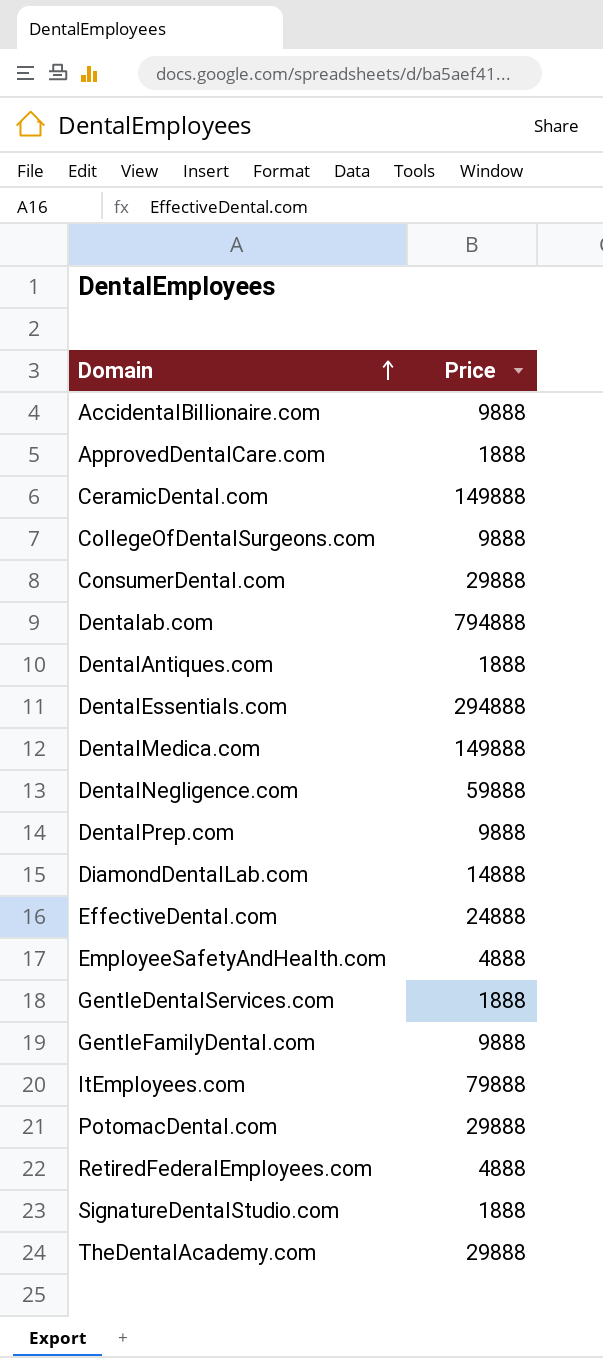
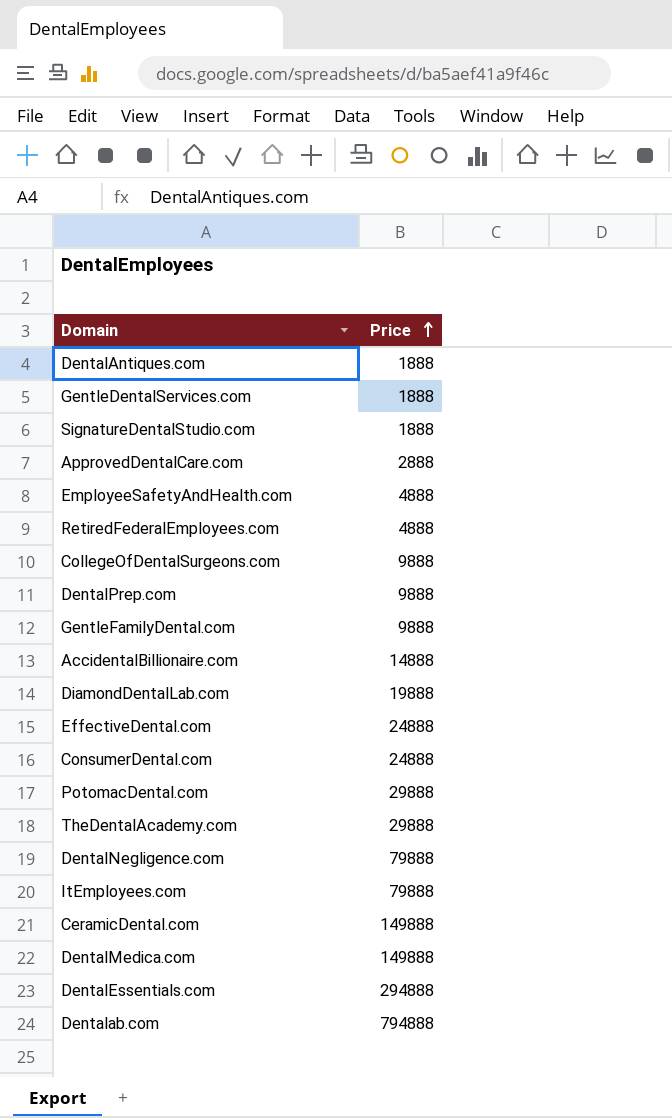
row order: Domain ascending -> Price ascending
ApprovedDentalCare.com | Price: 1888 -> 2888
AccidentalBillionaire.com | Price: 9888 -> 14888
DiamondDentalLab.com | Price: 14888 -> 19888
ConsumerDental.com | Price: 29888 -> 24888
DentalNegligence.com | Price: 59888 -> 79888

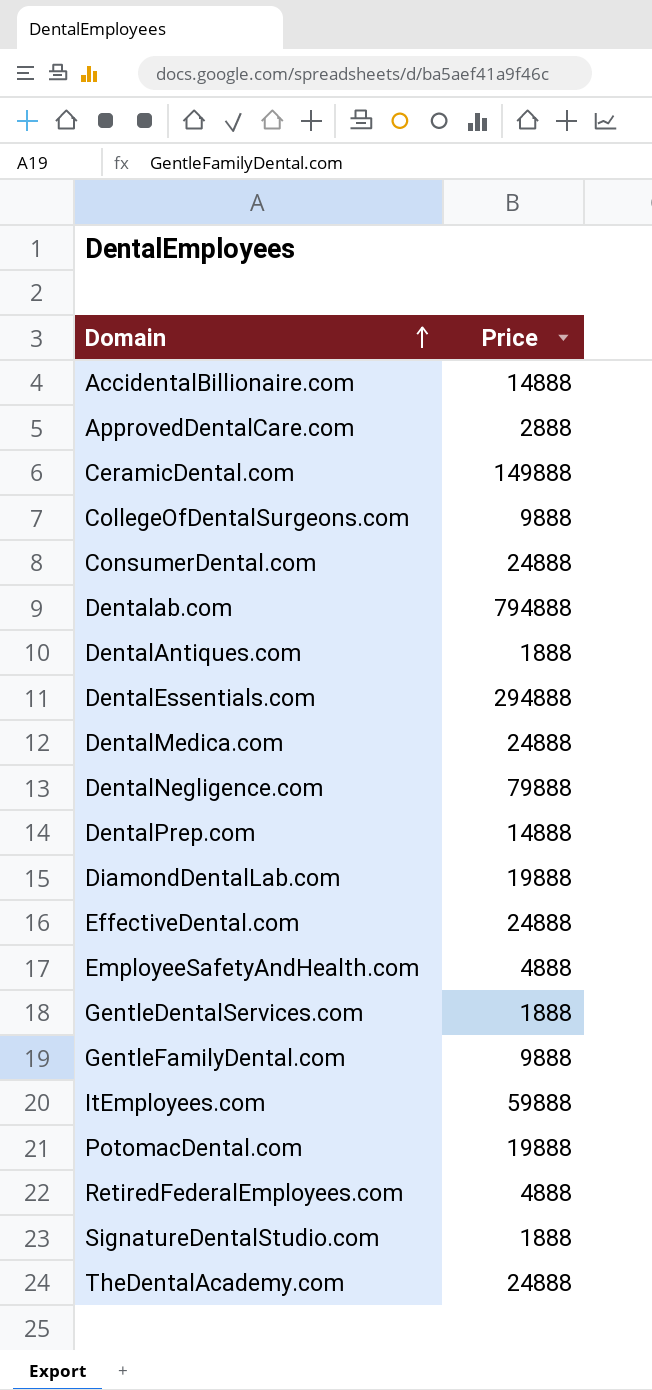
row order: Price ascending -> Domain ascending
DentalMedica.com | Price: 149888 -> 24888
DentalPrep.com | Price: 9888 -> 14888
ItEmployees.com | Price: 79888 -> 59888
PotomacDental.com | Price: 29888 -> 19888
TheDentalAcademy.com | Price: 29888 -> 24888

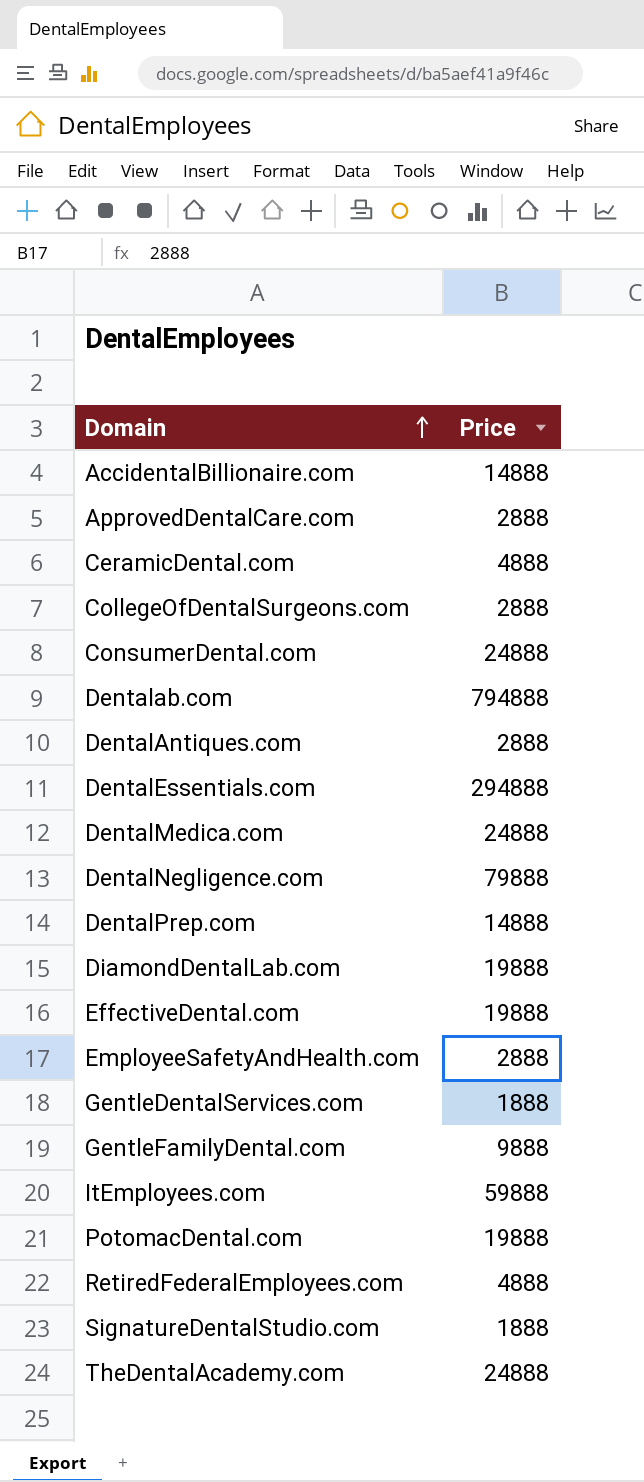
CeramicDental.com | Price: 149888 -> 4888
CollegeOfDentalSurgeons.com | Price: 9888 -> 2888
DentalAntiques.com | Price: 1888 -> 2888
EffectiveDental.com | Price: 24888 -> 19888
EmployeeSafetyAndHealth.com | Price: 4888 -> 2888

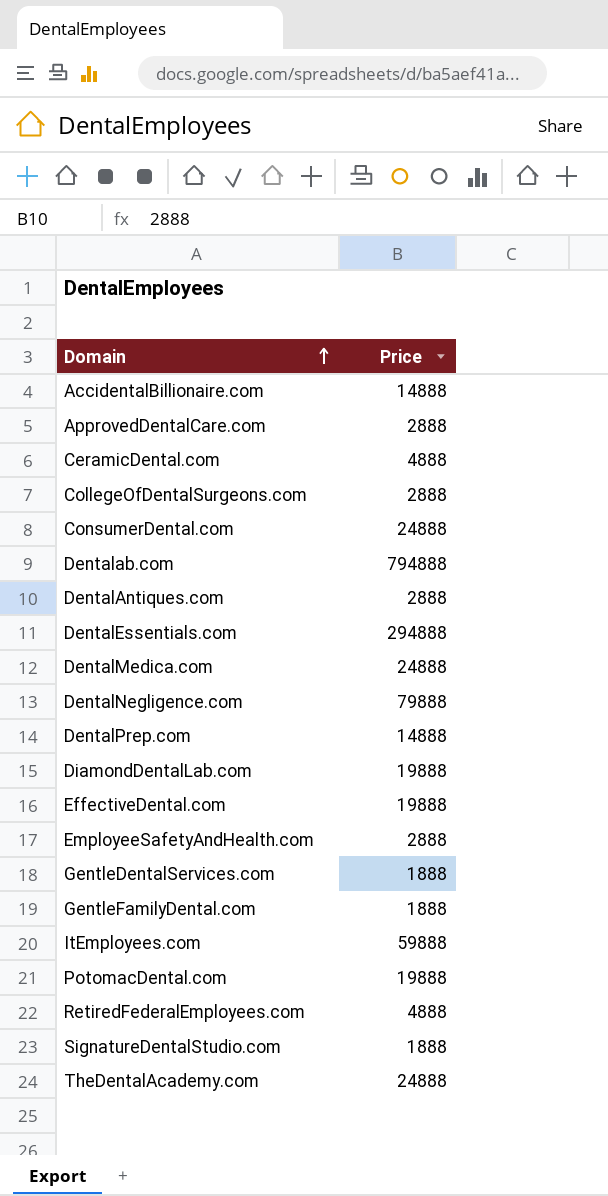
GentleFamilyDental.com | Price: 9888 -> 1888

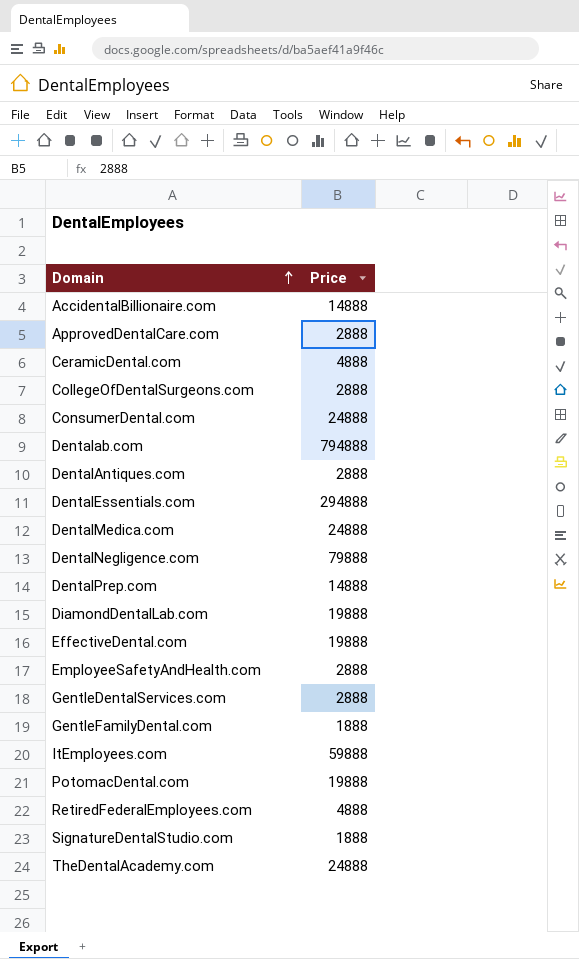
GentleDentalServices.com | Price: 1888 -> 2888

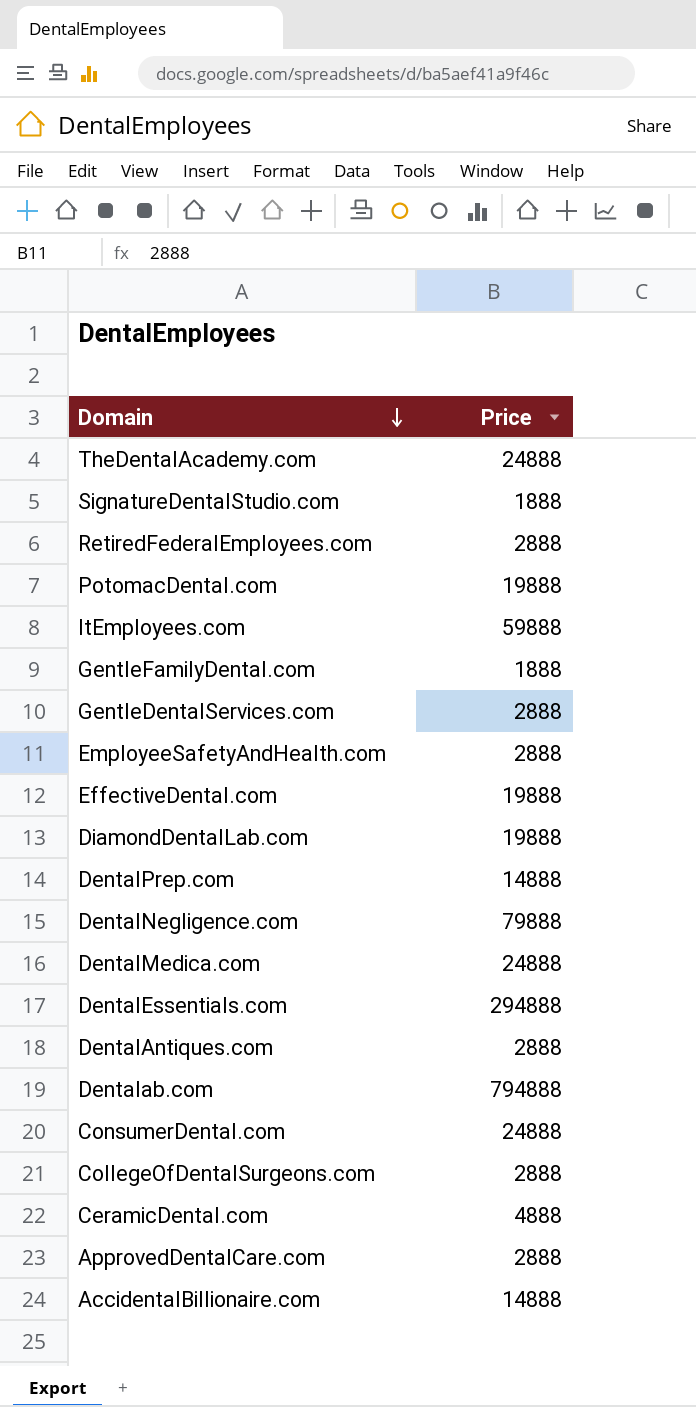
row order: Domain ascending -> Domain descending
RetiredFederalEmployees.com | Price: 4888 -> 2888

